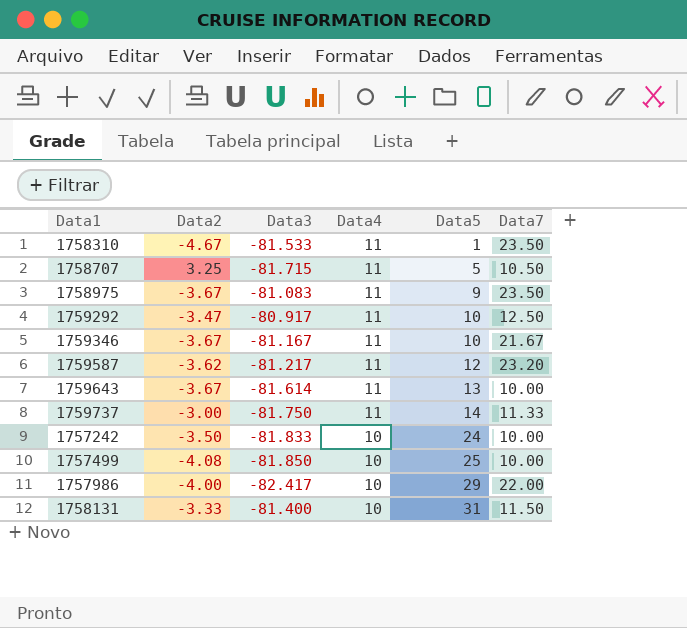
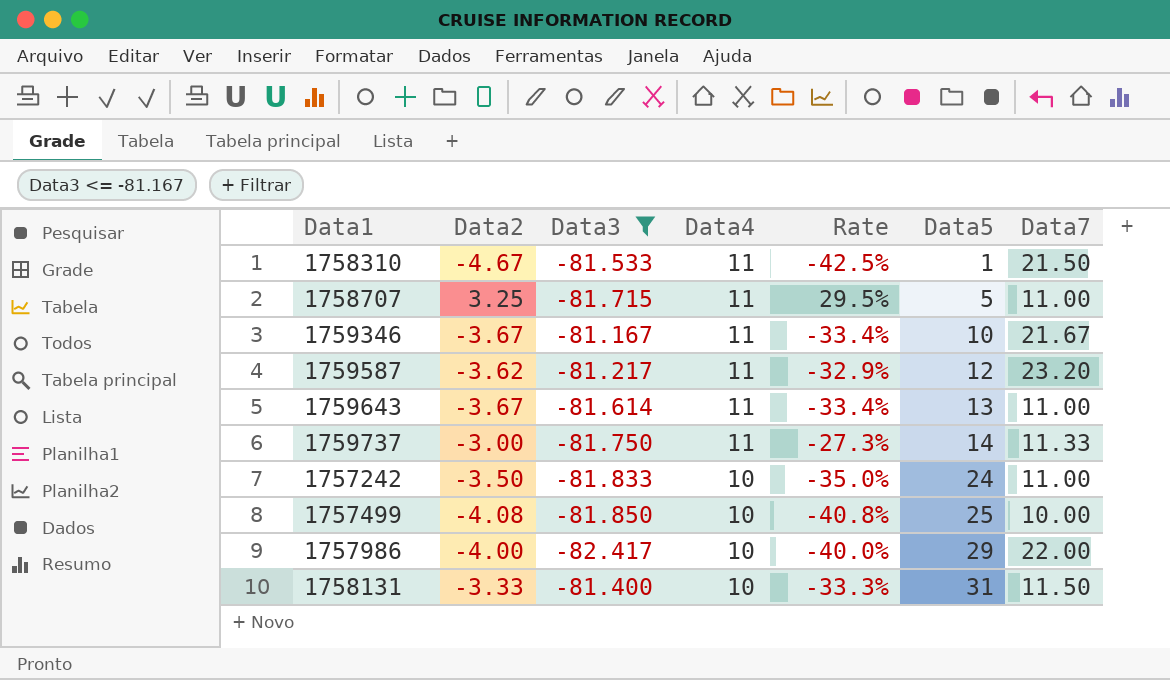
filter: none -> Data3 <= -81.167
column Rate | formula: none -> [Data2] / [Data4]
1758310 | Data7: 23.50 -> 21.50
1758707 | Data7: 10.50 -> 11.00
1759643 | Data7: 10.00 -> 11.00
1757242 | Data7: 10.00 -> 11.00

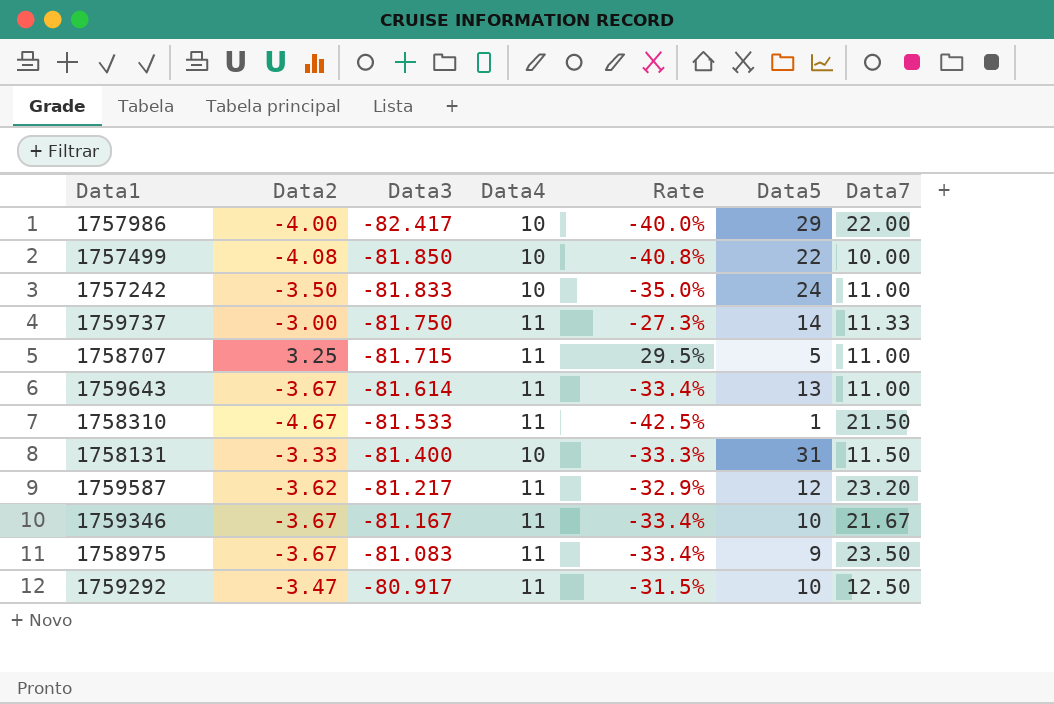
filter: Data3 <= -81.167 -> none
row order: Data4 descending -> Data3 ascending
1757499 | Data5: 25 -> 22

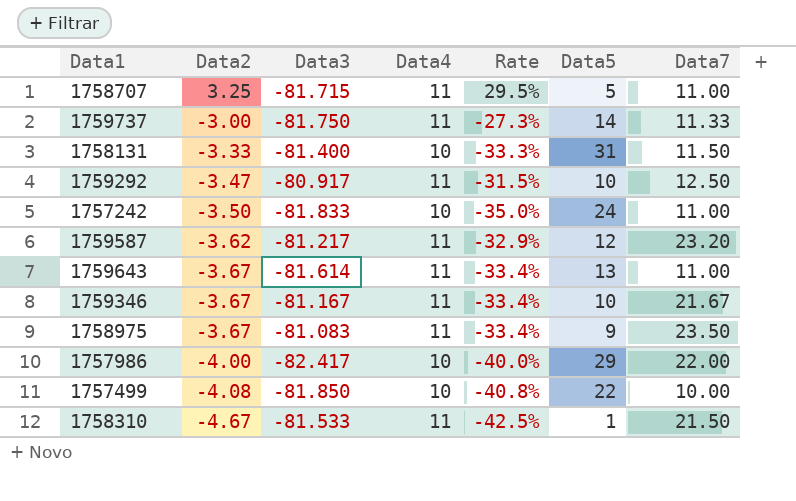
row order: Data3 ascending -> Data2 descending

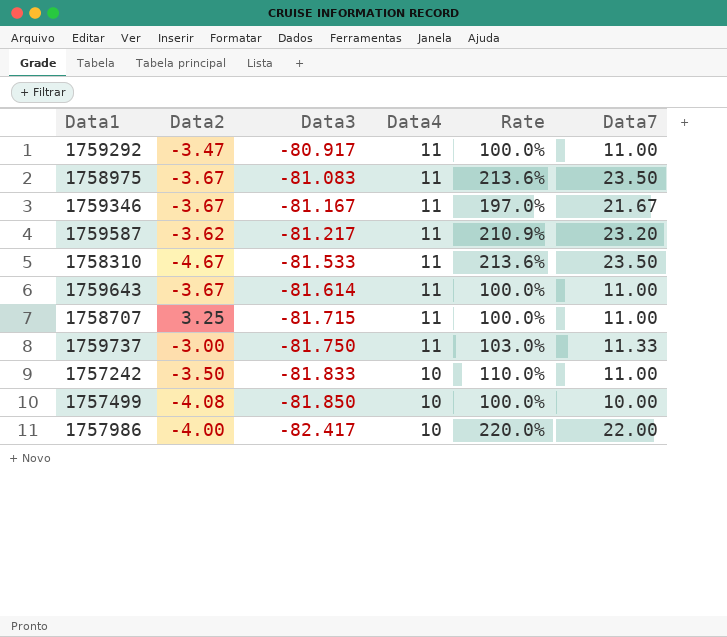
row order: Data2 descending -> Data3 descending
column Data5 | position: 6 -> none
column Rate | formula: [Data2] / [Data4] -> [Data7] / [Data4]
row 1758131: -3.33 | -81.400 | 10 | -33.3% | 31 | 11.50 -> none
1759292 | Data7: 12.50 -> 11.00
1758310 | Data7: 21.50 -> 23.50

